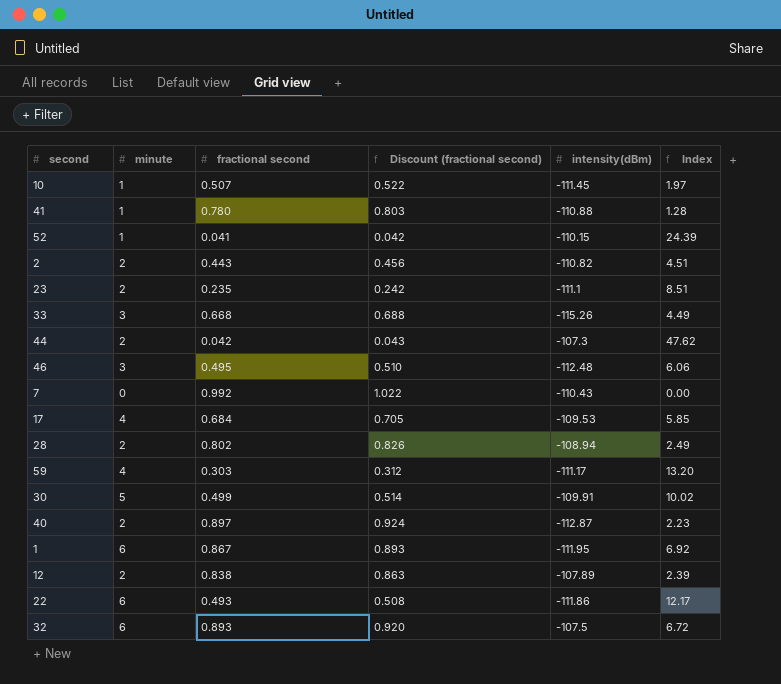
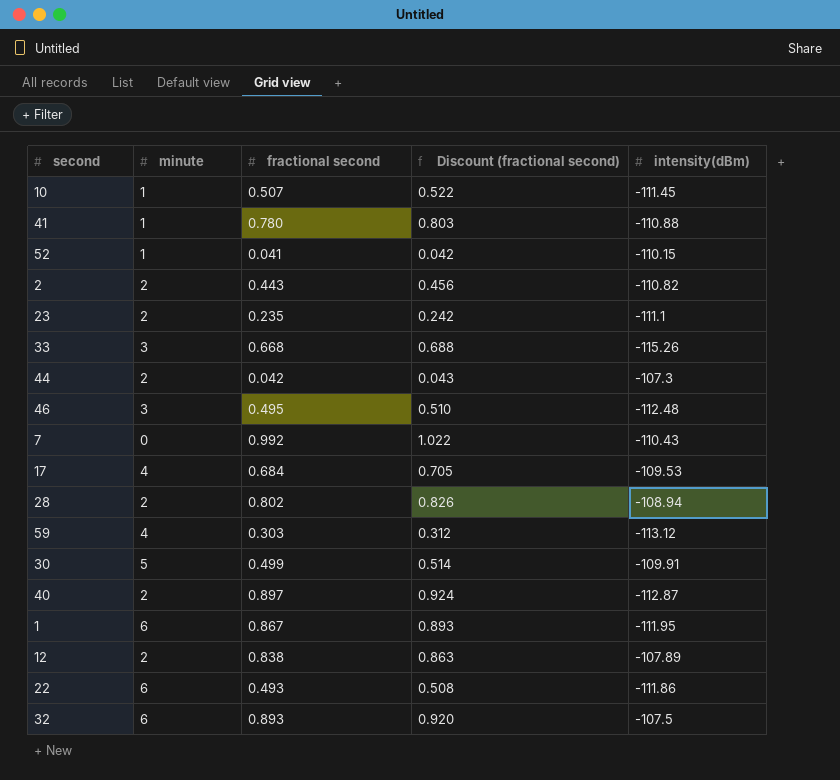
column Index | formula: [minute] / [fractional second] -> none
59 | intensity(dBm): -111.17 -> -113.12

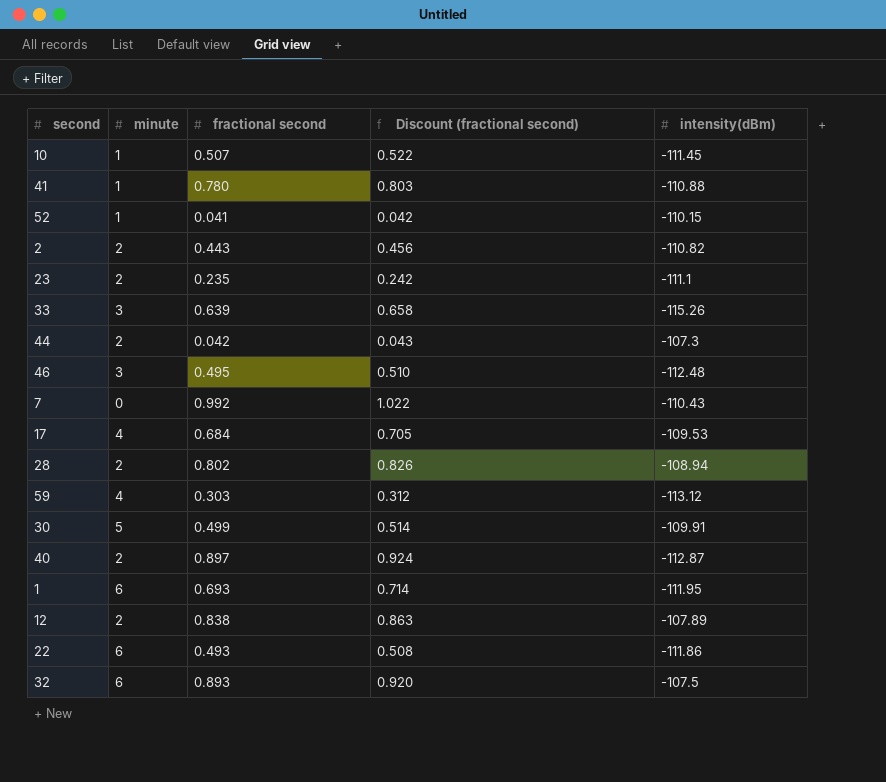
33 | fractional second: 0.668 -> 0.639
33 | Discount (fractional second): 0.688 -> 0.658
1 | fractional second: 0.867 -> 0.693
1 | Discount (fractional second): 0.893 -> 0.714

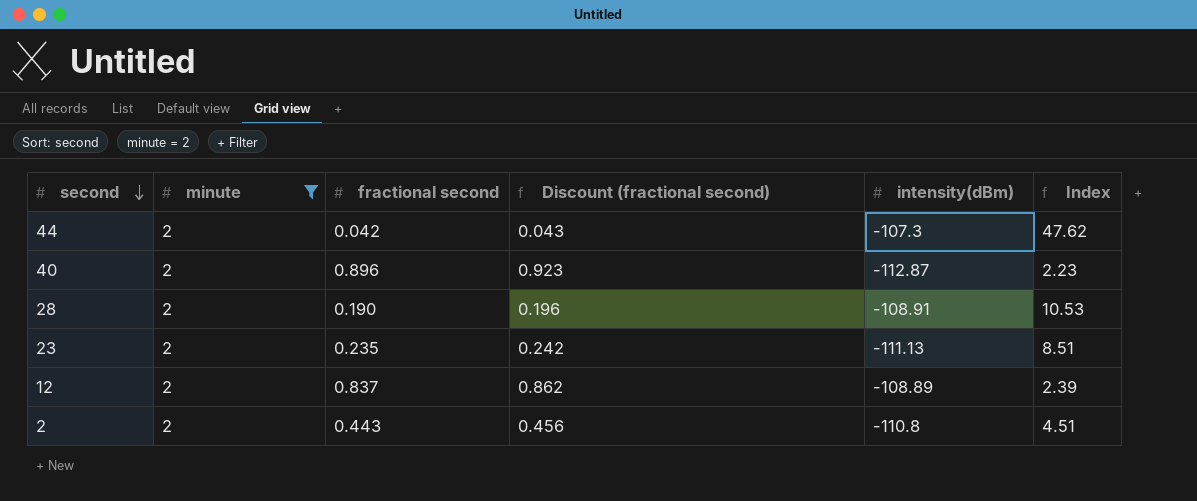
filter: none -> minute = 2
row order: none -> second descending
column Index | formula: none -> [minute] / [fractional second]
40 | fractional second: 0.897 -> 0.896
40 | Discount (fractional second): 0.924 -> 0.923
28 | fractional second: 0.802 -> 0.190
28 | Discount (fractional second): 0.826 -> 0.196
28 | intensity(dBm): -108.94 -> -108.91
23 | intensity(dBm): -111.1 -> -111.13
12 | fractional second: 0.838 -> 0.837
12 | Discount (fractional second): 0.863 -> 0.862
12 | intensity(dBm): -107.89 -> -108.89
2 | intensity(dBm): -110.82 -> -110.8

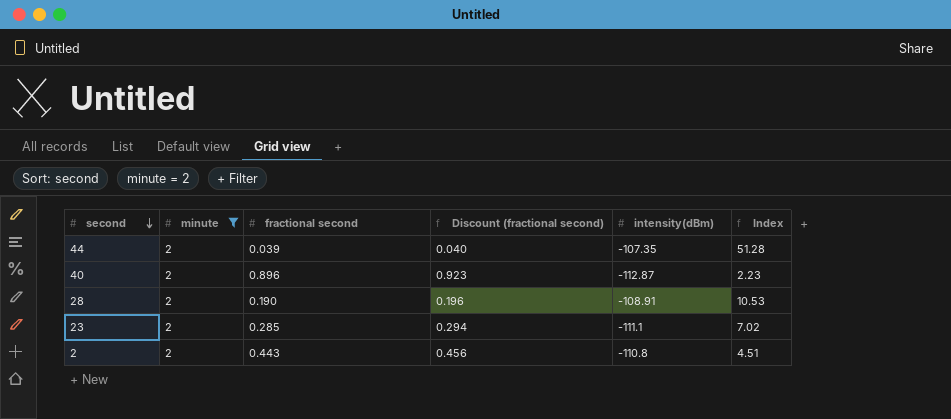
row 12: 2 | 0.837 | 0.862 | -108.89 | 2.39 -> none
44 | fractional second: 0.042 -> 0.039
44 | Discount (fractional second): 0.043 -> 0.040
44 | intensity(dBm): -107.3 -> -107.35
44 | Index: 47.62 -> 51.28
23 | fractional second: 0.235 -> 0.285
23 | Discount (fractional second): 0.242 -> 0.294
23 | intensity(dBm): -111.13 -> -111.1
23 | Index: 8.51 -> 7.02

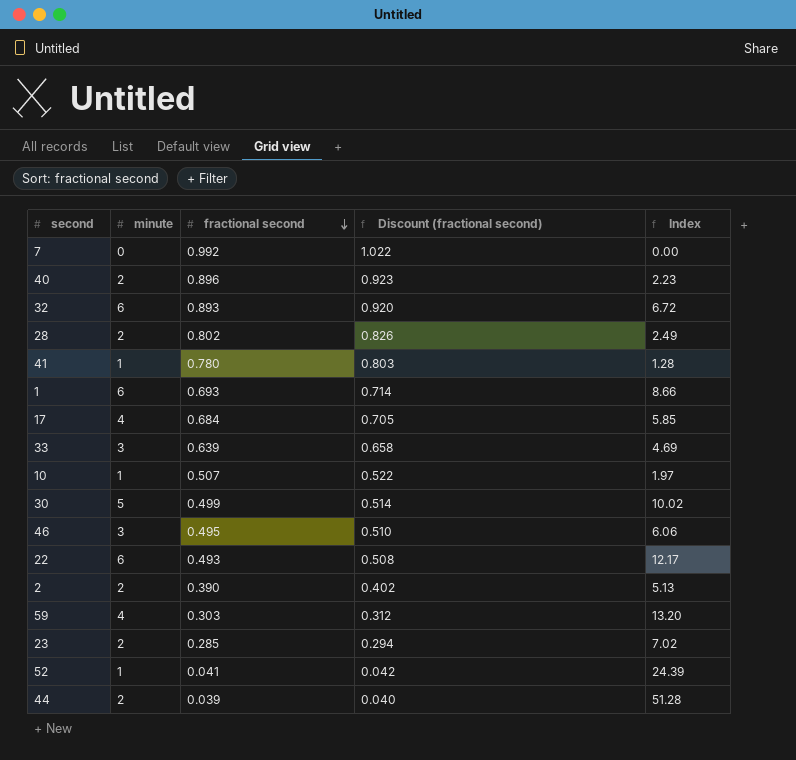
filter: minute = 2 -> none
row order: second descending -> fractional second descending
column intensity(dBm) | position: 5 -> none
28 | fractional second: 0.190 -> 0.802
28 | Discount (fractional second): 0.196 -> 0.826
28 | Index: 10.53 -> 2.49
2 | fractional second: 0.443 -> 0.390
2 | Discount (fractional second): 0.456 -> 0.402
2 | Index: 4.51 -> 5.13

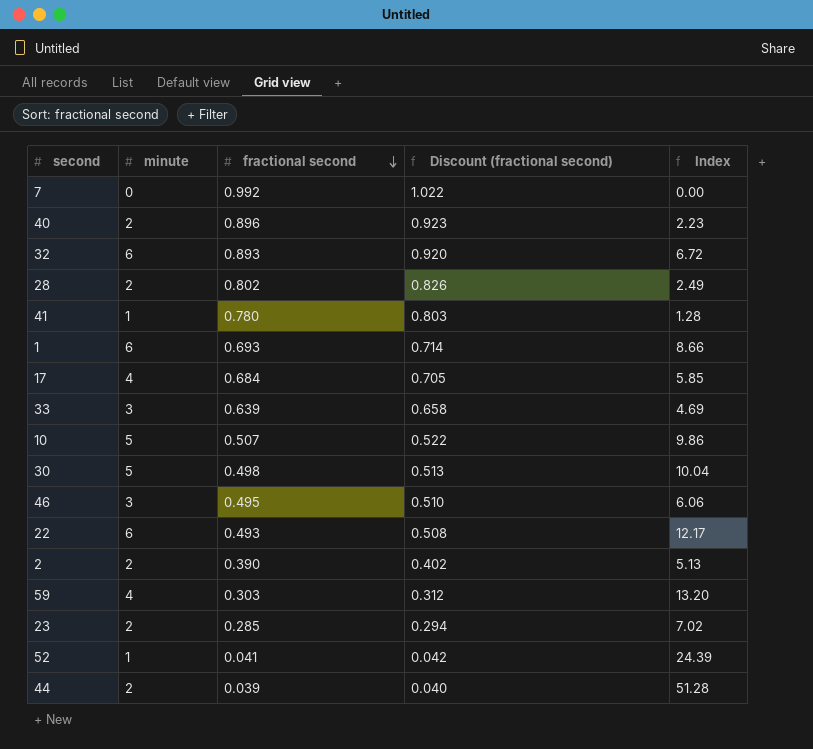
10 | minute: 1 -> 5
10 | Index: 1.97 -> 9.86
30 | fractional second: 0.499 -> 0.498
30 | Discount (fractional second): 0.514 -> 0.513
30 | Index: 10.02 -> 10.04

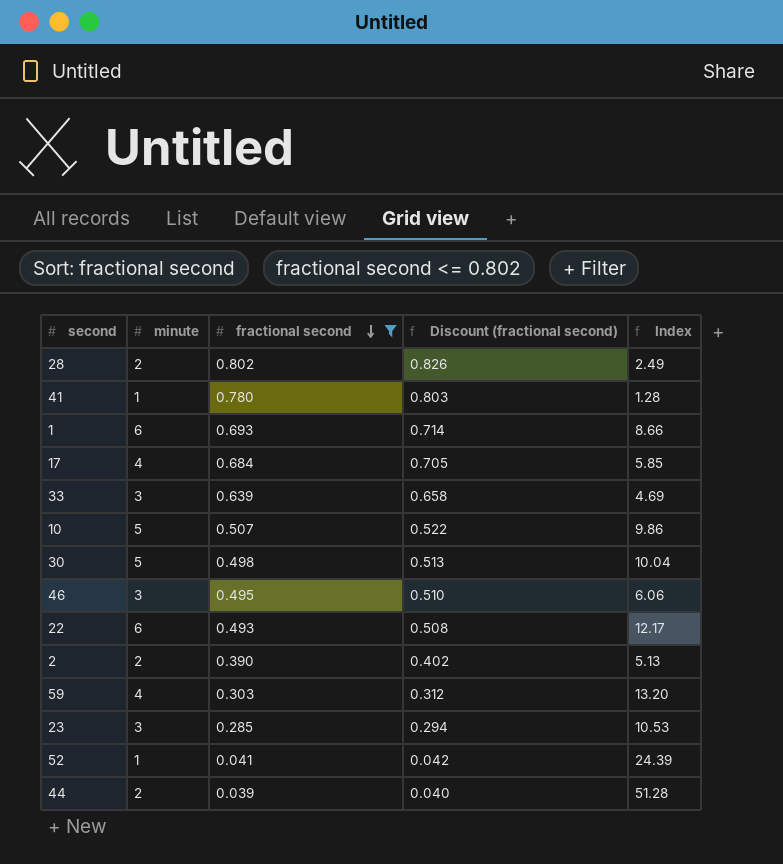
filter: none -> fractional second <= 0.802
23 | minute: 2 -> 3
23 | Index: 7.02 -> 10.53

